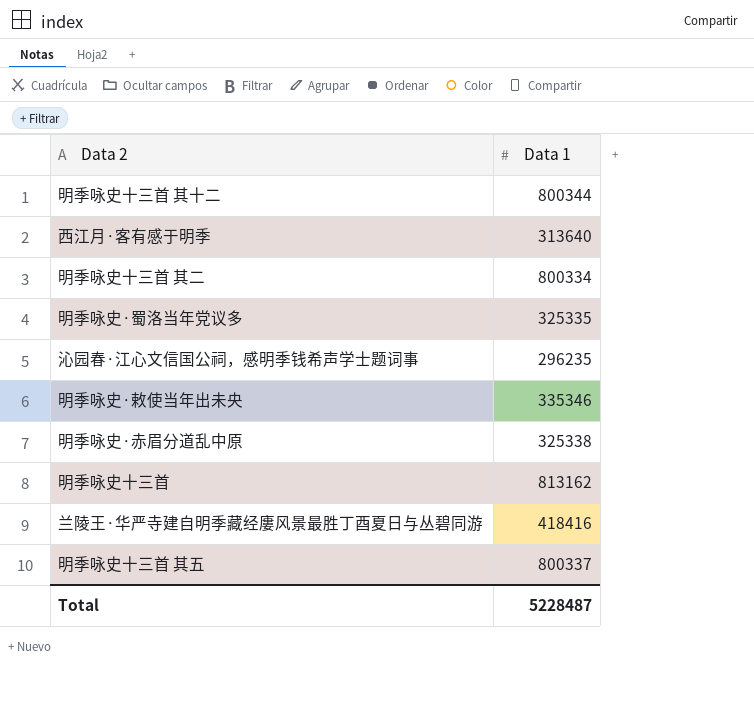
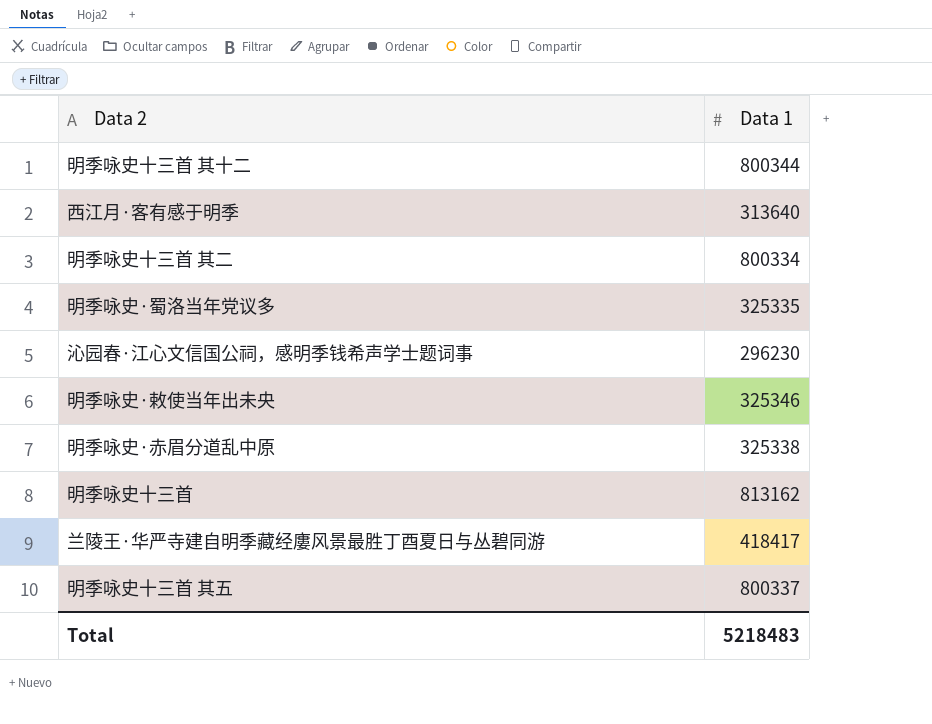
沁园春·江心文信国公祠，感明季钱希声学士题词事 | Data 1: 296235 -> 296230
明季咏史·敕使当年出未央 | Data 1: 335346 -> 325346
兰陵王·华严寺建自明季藏经廔风景最胜丁酉夏日与丛碧同游 | Data 1: 418416 -> 418417
Total | Data 1: 5228487 -> 5218483

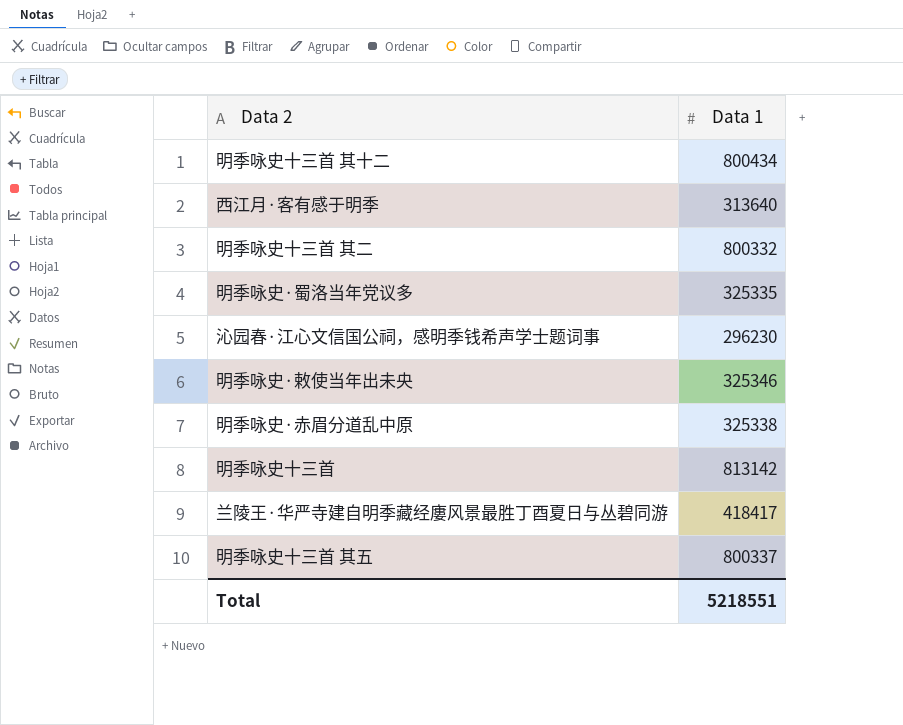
明季咏史十三首 其十二 | Data 1: 800344 -> 800434
明季咏史十三首 其二 | Data 1: 800334 -> 800332
明季咏史十三首 | Data 1: 813162 -> 813142
Total | Data 1: 5218483 -> 5218551

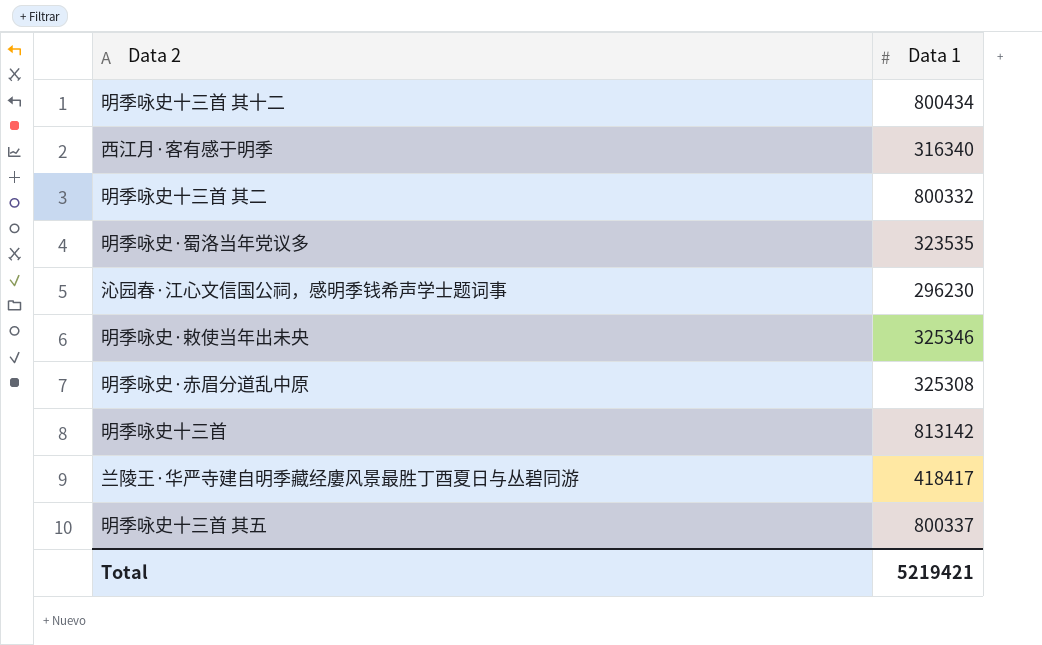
西江月·客有感于明季 | Data 1: 313640 -> 316340
明季咏史·蜀洛当年党议多 | Data 1: 325335 -> 323535
明季咏史·赤眉分道乱中原 | Data 1: 325338 -> 325308
Total | Data 1: 5218551 -> 5219421

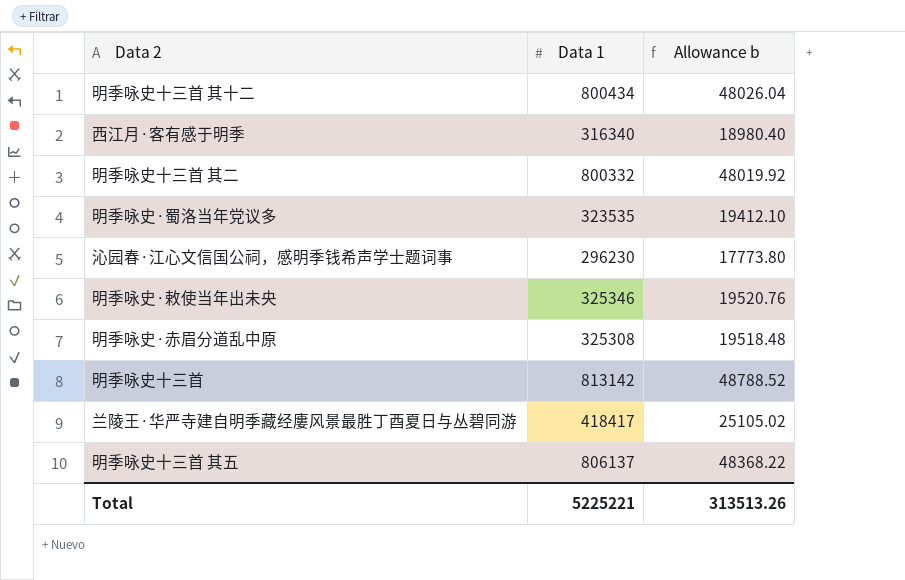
column Allowance b | formula: none -> [Data 1] * 0.06
明季咏史十三首 其五 | Data 1: 800337 -> 806137
Total | Data 1: 5219421 -> 5225221

